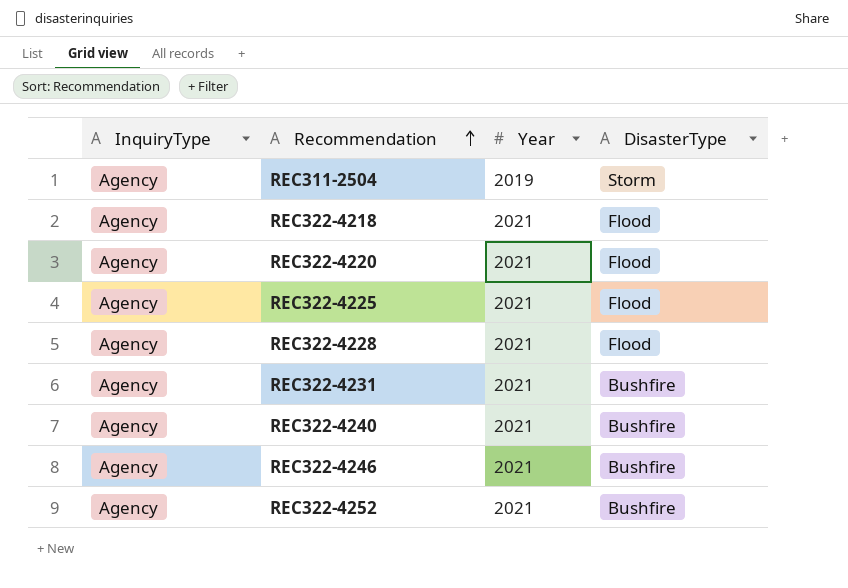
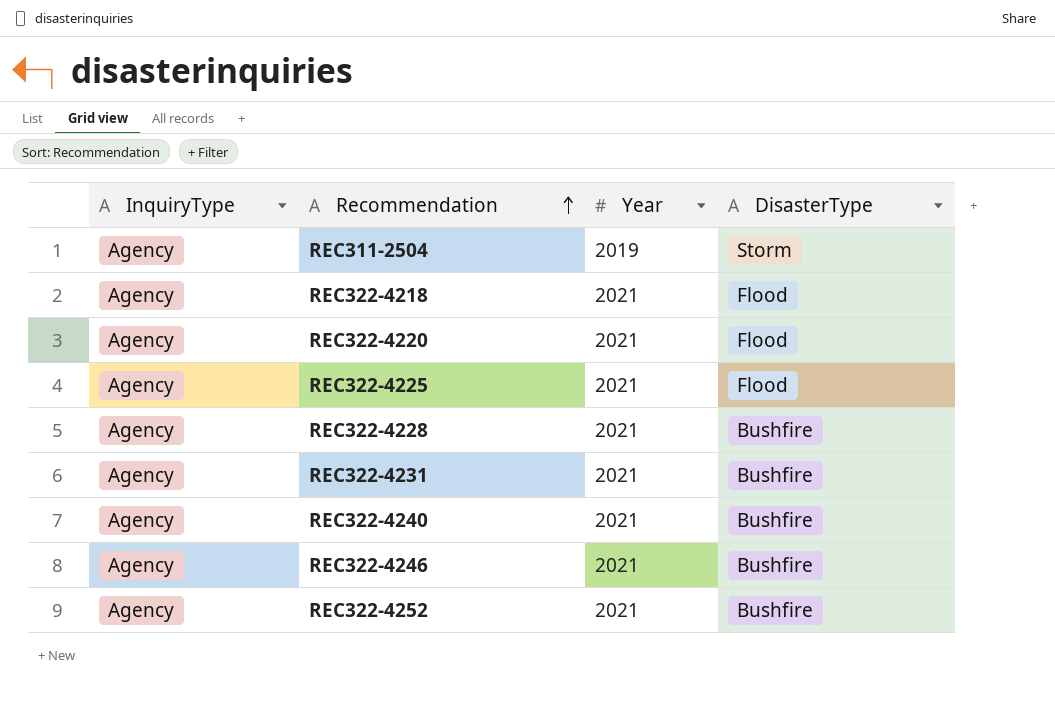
REC322-4228 | DisasterType: Flood -> Bushfire

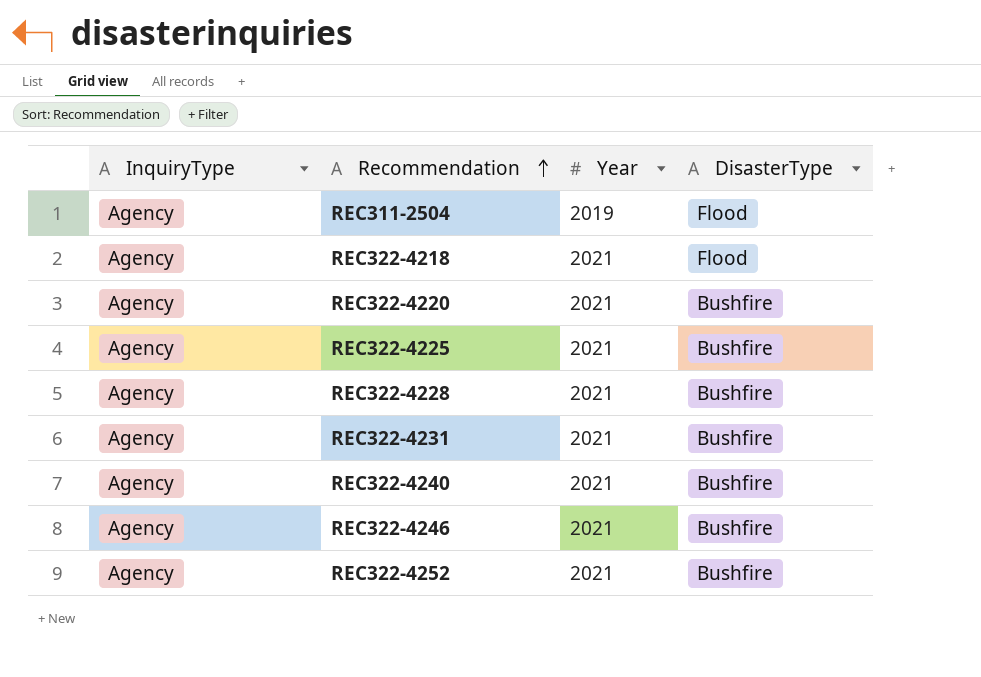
REC311-2504 | DisasterType: Storm -> Flood
REC322-4220 | DisasterType: Flood -> Bushfire
REC322-4225 | DisasterType: Flood -> Bushfire

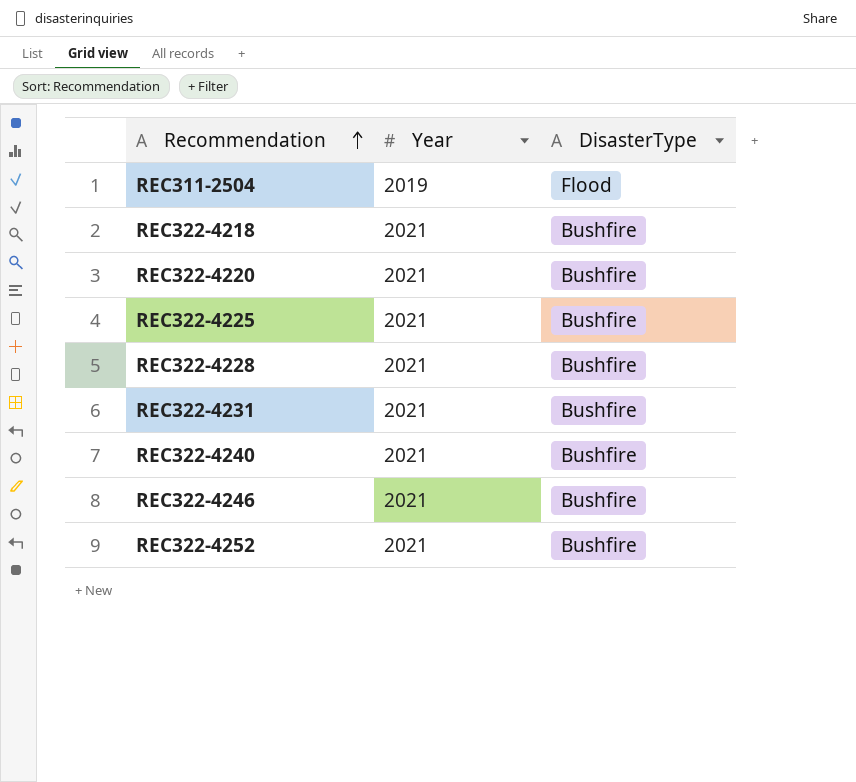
column InquiryType | position: 1 -> none
REC322-4218 | DisasterType: Flood -> Bushfire

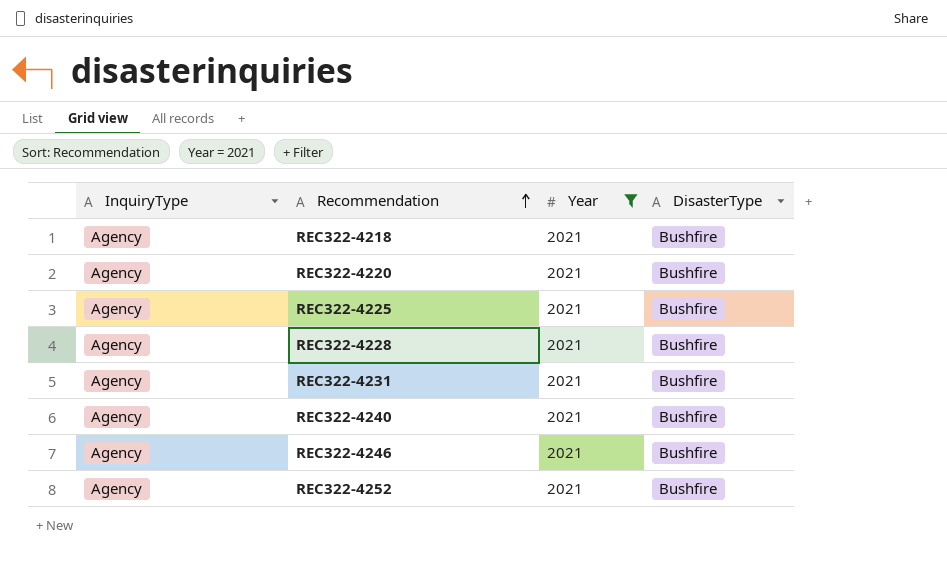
filter: none -> Year = 2021
column InquiryType | position: none -> 1

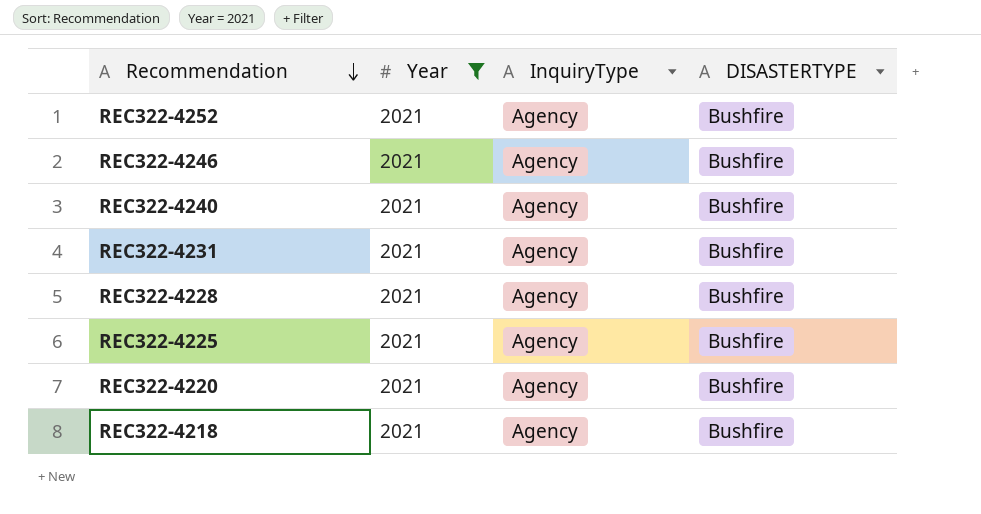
row order: Recommendation ascending -> Recommendation descending
column InquiryType | position: 1 -> 3
column name: DisasterType -> DISASTERTYPE

